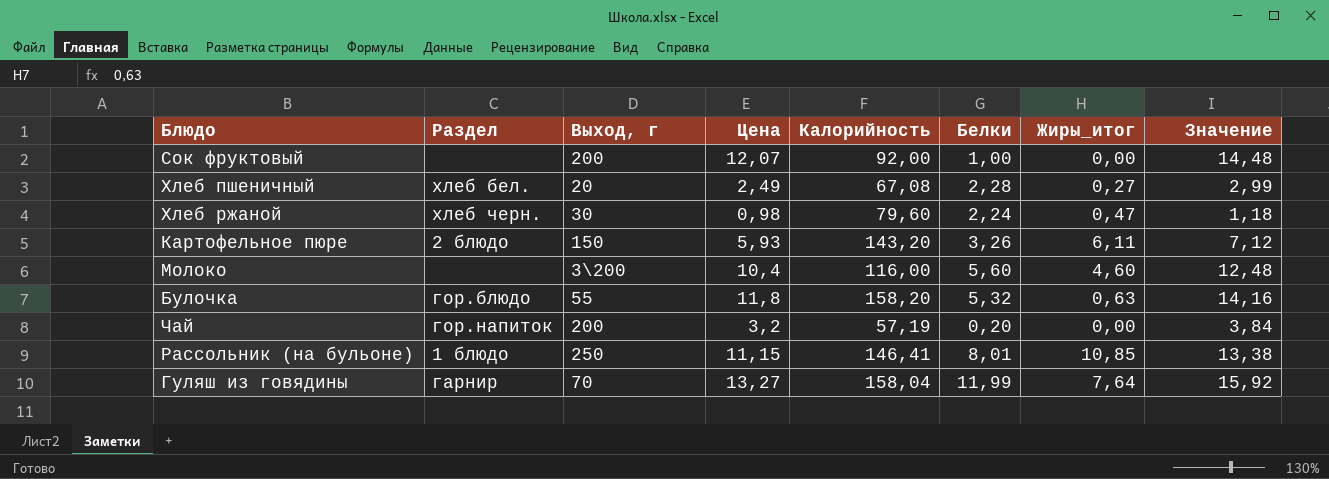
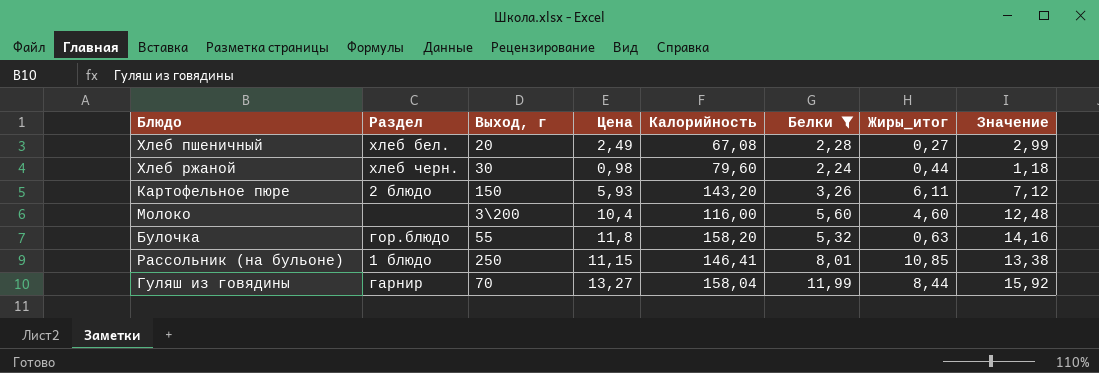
filter: none -> Белки >= 2,24
Хлеб ржаной | Жиры_итог: 0,47 -> 0,44
Гуляш из говядины | Жиры_итог: 7,64 -> 8,44

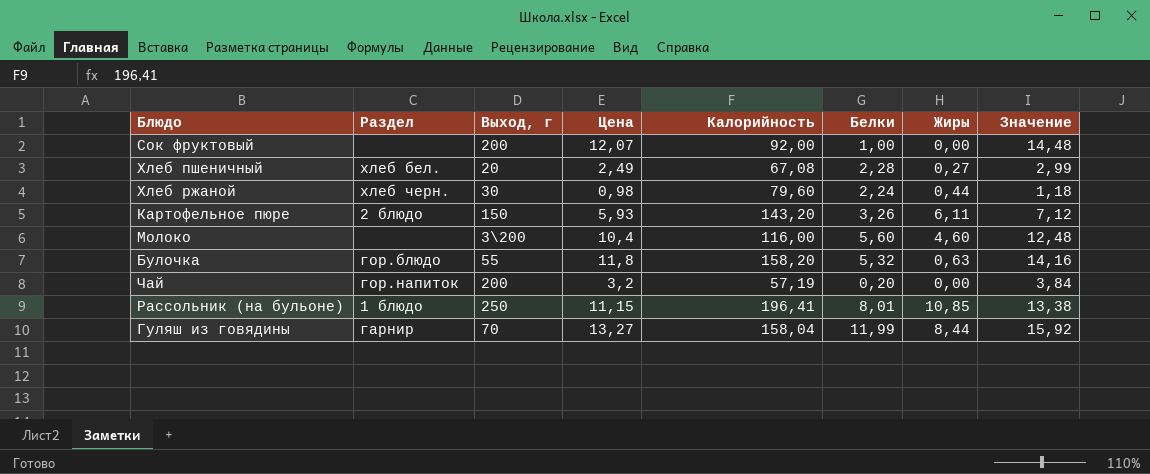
filter: Белки >= 2,24 -> none
column name: Жиры_итог -> Жиры
Рассольник (на бульоне) | Калорийность: 146,41 -> 196,41

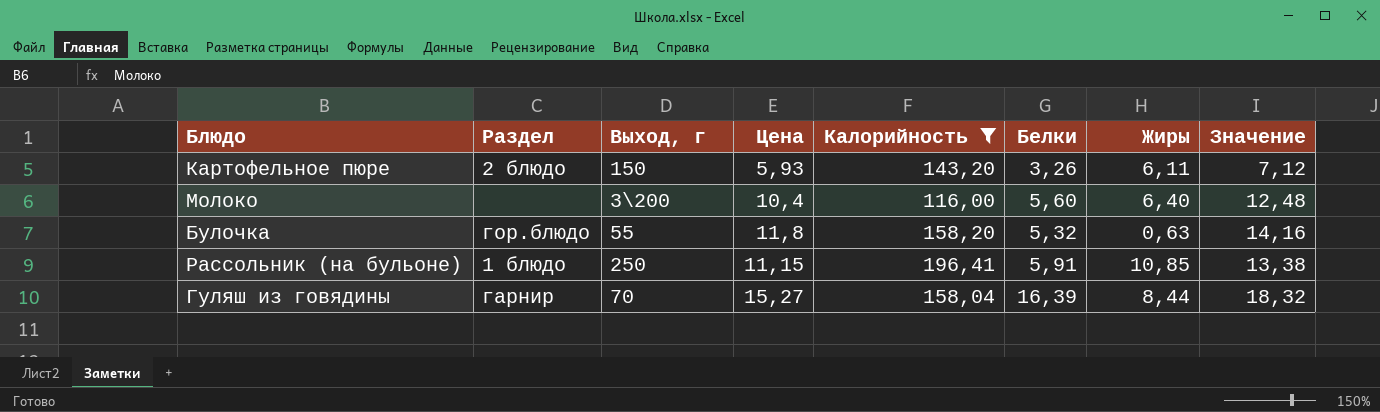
filter: none -> Калорийность >= 116,00
Молоко | Жиры: 4,60 -> 6,40
Рассольник (на бульоне) | Белки: 8,01 -> 5,91
Гуляш из говядины | Цена: 13,27 -> 15,27
Гуляш из говядины | Белки: 11,99 -> 16,39
Гуляш из говядины | Значение: 15,92 -> 18,32

